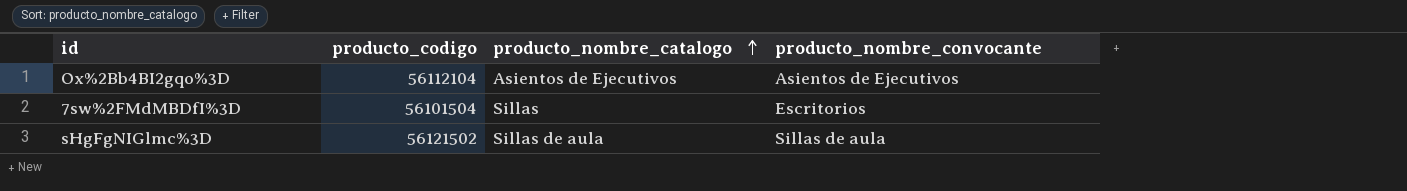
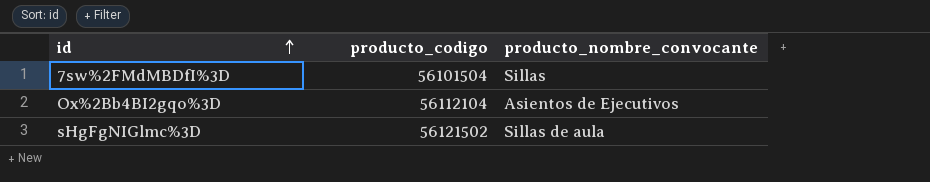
row order: producto_nombre_catalogo ascending -> id ascending
column producto_nombre_catalogo | position: 3 -> none
7sw%2FMdMBDfI%3D | producto_nombre_convocante: Escritorios -> Sillas

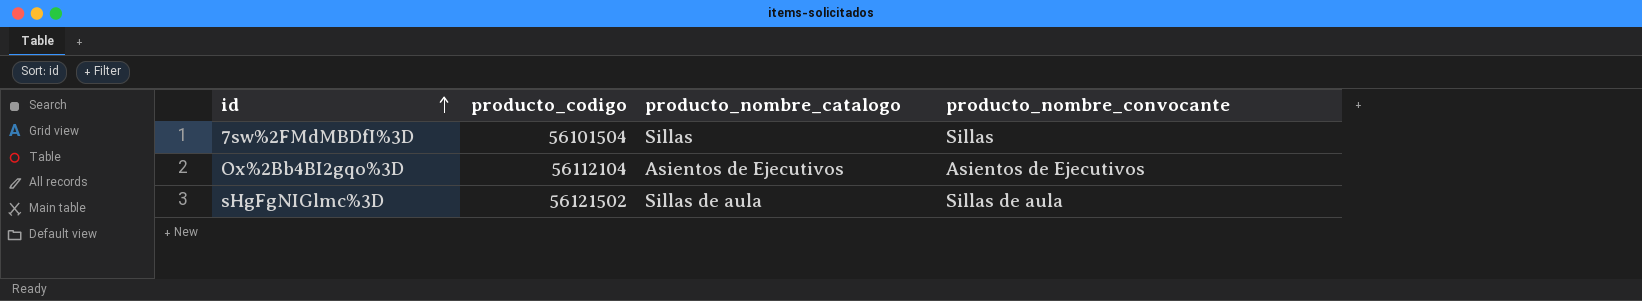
column producto_nombre_catalogo | position: none -> 3

